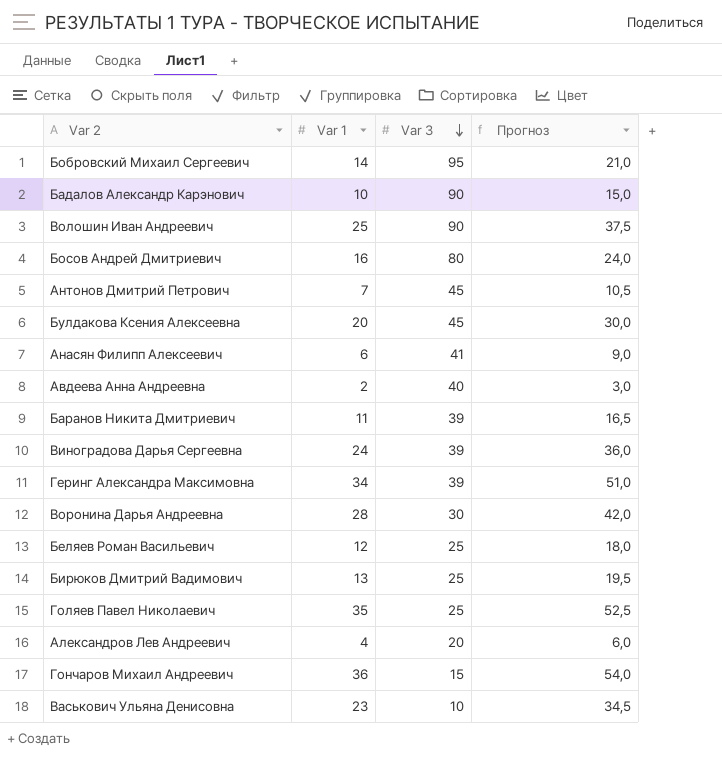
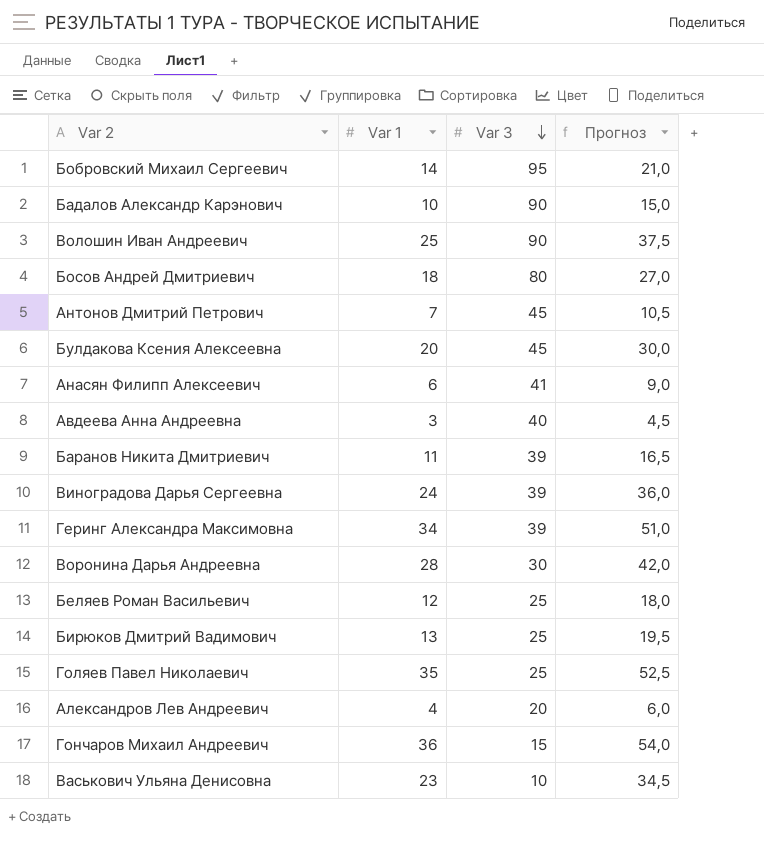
Босов Андрей Дмитриевич | Var 1: 16 -> 18
Босов Андрей Дмитриевич | Прогноз: 24,0 -> 27,0
Авдеева Анна Андреевна | Var 1: 2 -> 3
Авдеева Анна Андреевна | Прогноз: 3,0 -> 4,5

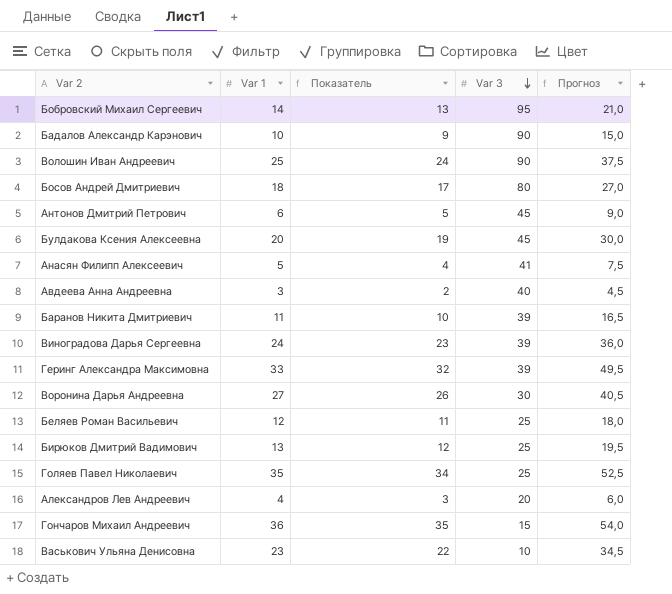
column Показатель | formula: none -> [Var 1] - 1
Антонов Дмитрий Петрович | Var 1: 7 -> 6
Антонов Дмитрий Петрович | Прогноз: 10,5 -> 9,0
Анасян Филипп Алексеевич | Var 1: 6 -> 5
Анасян Филипп Алексеевич | Прогноз: 9,0 -> 7,5
Геринг Александра Максимовна | Var 1: 34 -> 33
Геринг Александра Максимовна | Прогноз: 51,0 -> 49,5
Воронина Дарья Андреевна | Var 1: 28 -> 27
Воронина Дарья Андреевна | Прогноз: 42,0 -> 40,5

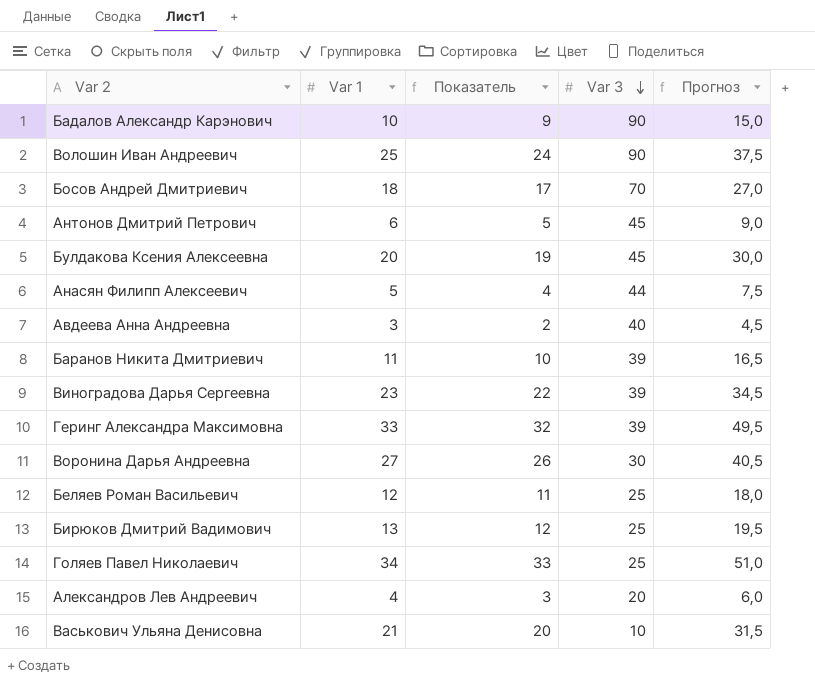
row Бобровский Михаил Сергеевич: 14 | 13 | 95 | 21,0 -> none
row Гончаров Михаил Андреевич: 36 | 35 | 15 | 54,0 -> none
Босов Андрей Дмитриевич | Var 3: 80 -> 70
Анасян Филипп Алексеевич | Var 3: 41 -> 44
Виноградова Дарья Сергеевна | Var 1: 24 -> 23
Виноградова Дарья Сергеевна | Показатель: 23 -> 22
Виноградова Дарья Сергеевна | Прогноз: 36,0 -> 34,5
Голяев Павел Николаевич | Var 1: 35 -> 34
Голяев Павел Николаевич | Показатель: 34 -> 33
Голяев Павел Николаевич | Прогноз: 52,5 -> 51,0
Васькович Ульяна Денисовна | Var 1: 23 -> 21
Васькович Ульяна Денисовна | Показатель: 22 -> 20
Васькович Ульяна Денисовна | Прогноз: 34,5 -> 31,5

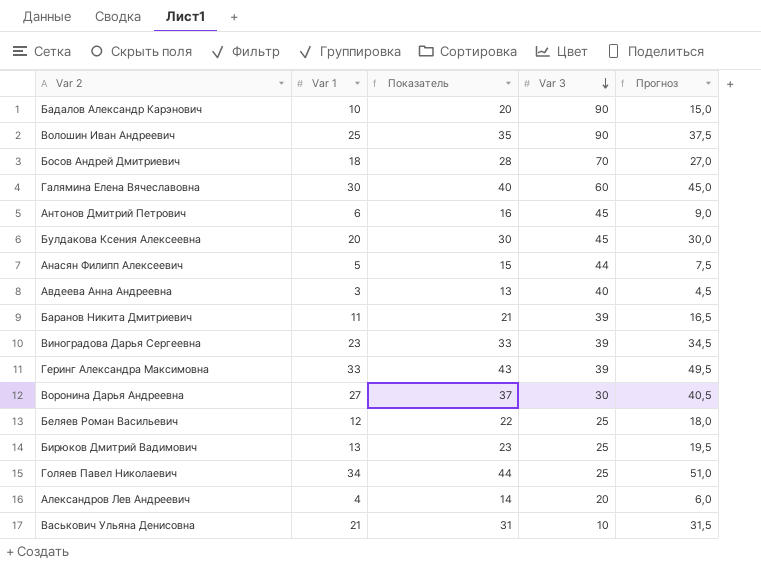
column Показатель | formula: [Var 1] - 1 -> [Var 1] + 10
row Галямина Елена Вячеславовна: none -> 30 | 40 | 60 | 45,0

